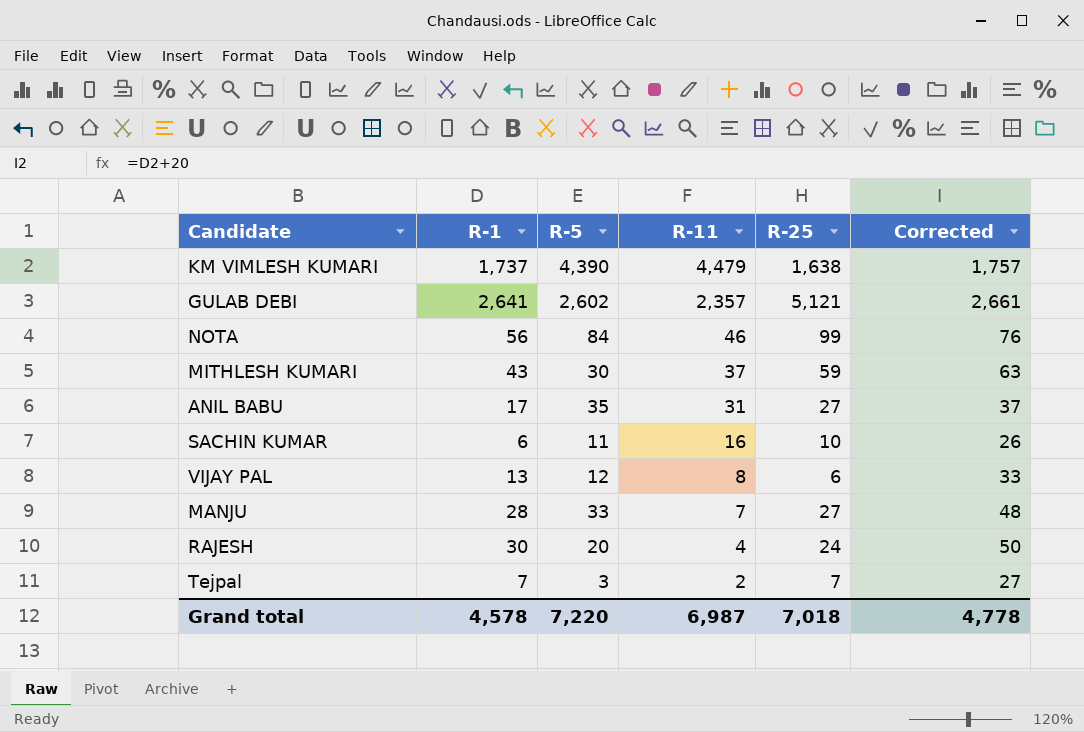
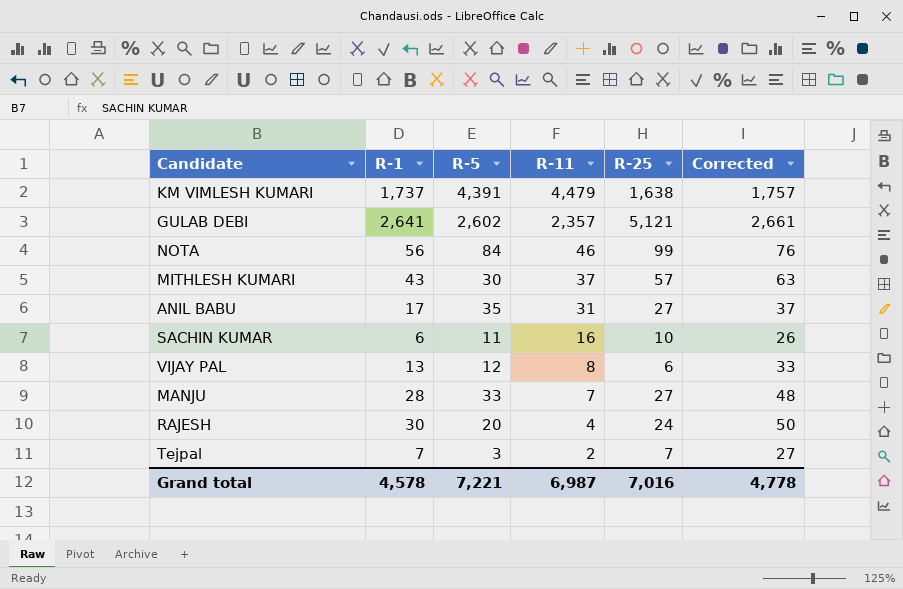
KM VIMLESH KUMARI | R-5: 4,390 -> 4,391
MITHLESH KUMARI | R-25: 59 -> 57
Grand total | R-5: 7,220 -> 7,221
Grand total | R-25: 7,018 -> 7,016

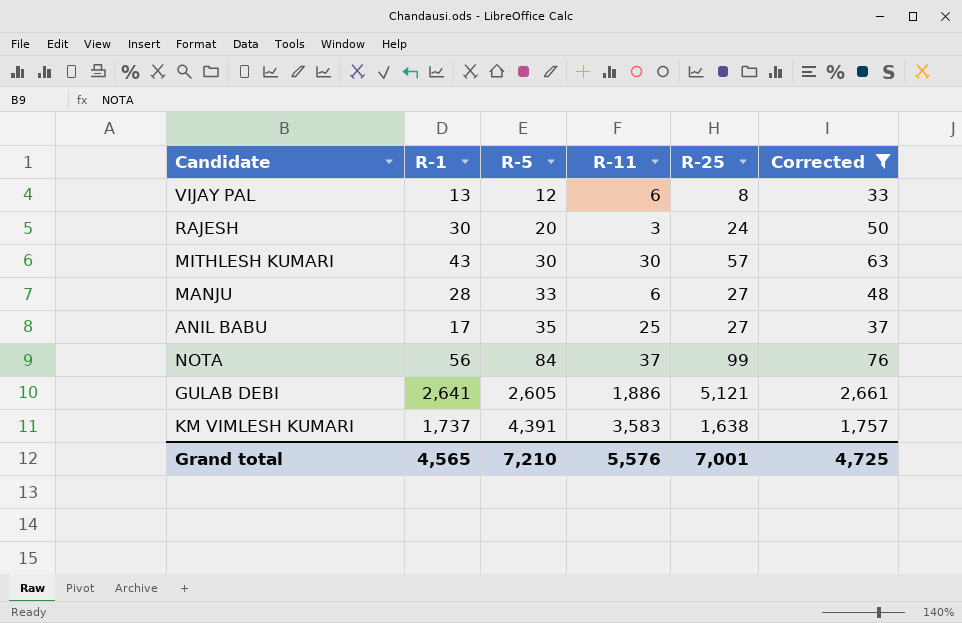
filter: none -> Corrected >= 33
row order: R-11 descending -> R-5 ascending
VIJAY PAL | R-11: 8 -> 6
VIJAY PAL | R-25: 6 -> 8
RAJESH | R-11: 4 -> 3
MITHLESH KUMARI | R-11: 37 -> 30
MANJU | R-11: 7 -> 6
ANIL BABU | R-11: 31 -> 25
NOTA | R-11: 46 -> 37
GULAB DEBI | R-5: 2,602 -> 2,605
GULAB DEBI | R-11: 2,357 -> 1,886
KM VIMLESH KUMARI | R-11: 4,479 -> 3,583
Grand total | R-1: 4,578 -> 4,565
Grand total | R-5: 7,221 -> 7,210
Grand total | R-11: 6,987 -> 5,576
Grand total | R-25: 7,016 -> 7,001
Grand total | Corrected: 4,778 -> 4,725

